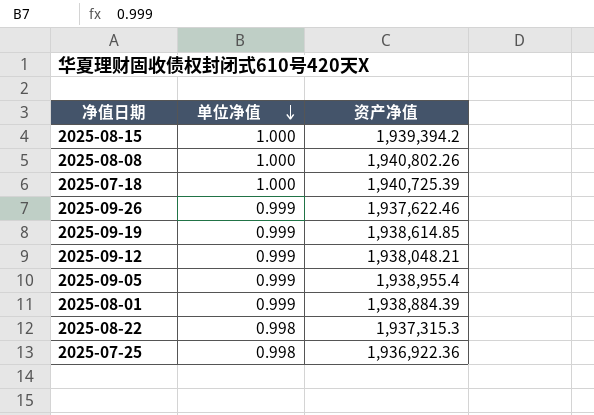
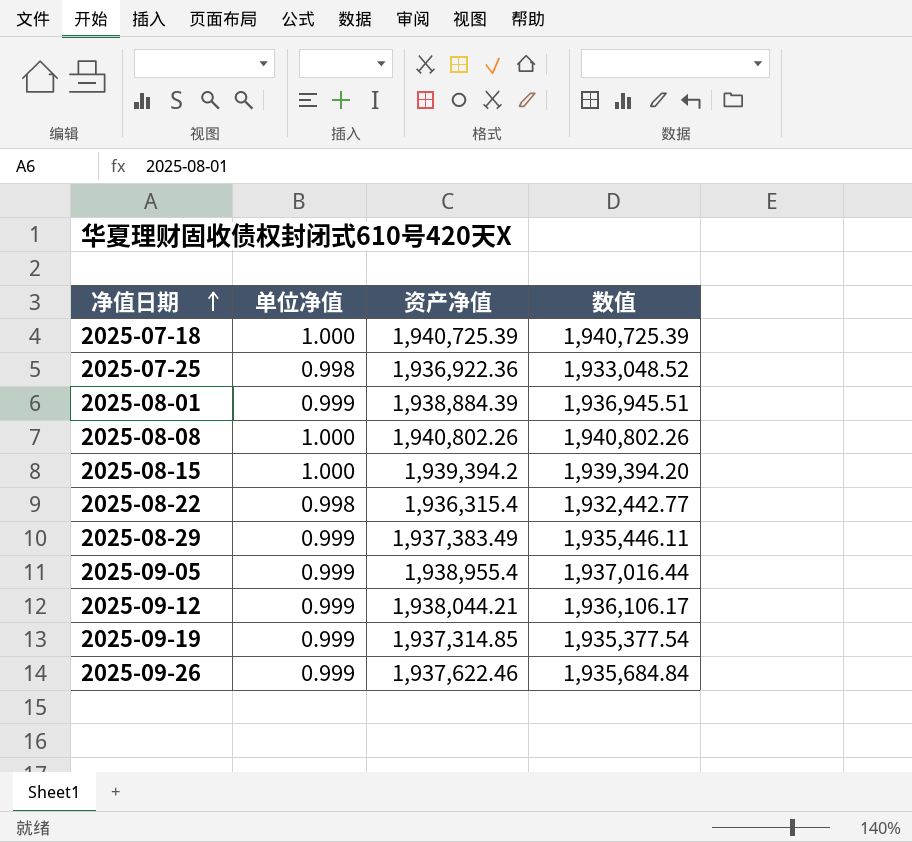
row order: 单位净值 descending -> 净值日期 ascending
column 数值 | formula: none -> [单位净值] * [资产净值]
2025-08-22 | 资产净值: 1,937,315.3 -> 1,936,315.4
row 2025-08-29: none -> 0.999 | 1,937,383.49 | 1,935,446.11
2025-09-12 | 资产净值: 1,938,048.21 -> 1,938,044.21
2025-09-19 | 资产净值: 1,938,614.85 -> 1,937,314.85

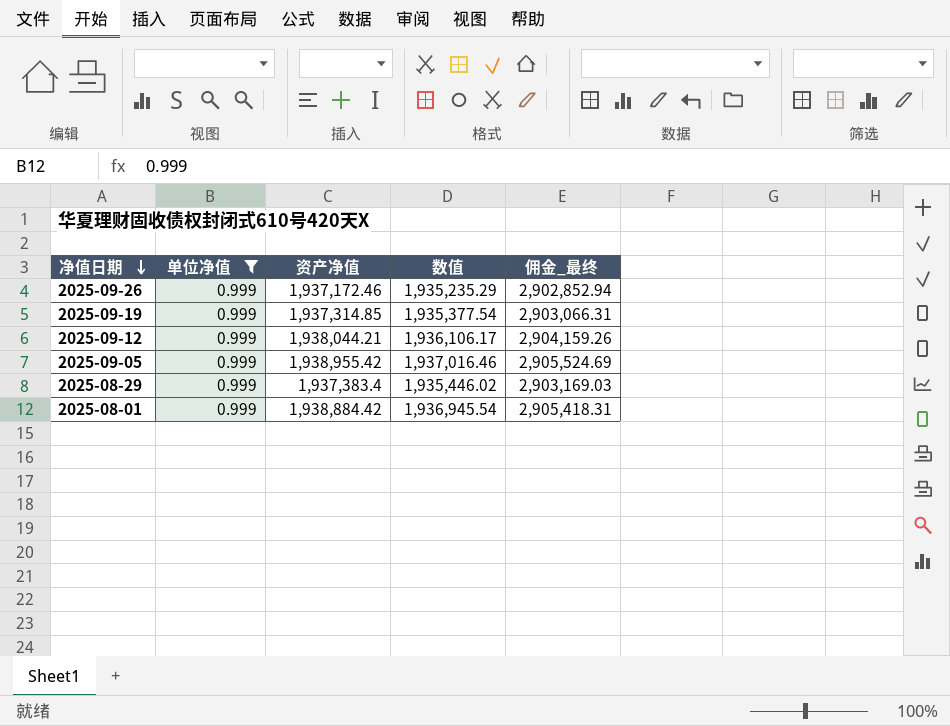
filter: none -> 单位净值 = 0.999
row order: 净值日期 ascending -> 净值日期 descending
column 佣金_最终 | formula: none -> [数值] * 1.5
2025-09-26 | 资产净值: 1,937,622.46 -> 1,937,172.46
2025-09-26 | 数值: 1,935,684.84 -> 1,935,235.29
2025-09-05 | 资产净值: 1,938,955.4 -> 1,938,955.42
2025-09-05 | 数值: 1,937,016.44 -> 1,937,016.46
2025-08-29 | 资产净值: 1,937,383.49 -> 1,937,383.4
2025-08-29 | 数值: 1,935,446.11 -> 1,935,446.02
2025-08-01 | 资产净值: 1,938,884.39 -> 1,938,884.42
2025-08-01 | 数值: 1,936,945.51 -> 1,936,945.54

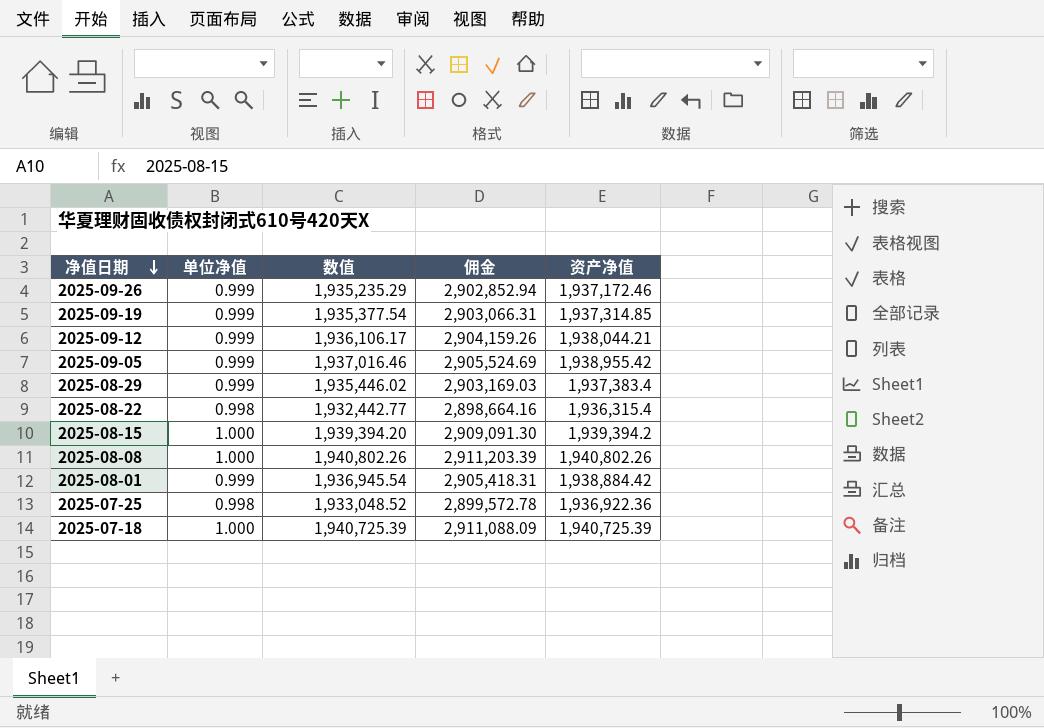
filter: 单位净值 = 0.999 -> none
column name: 佣金_最终 -> 佣金
column 资产净值 | position: 3 -> 5

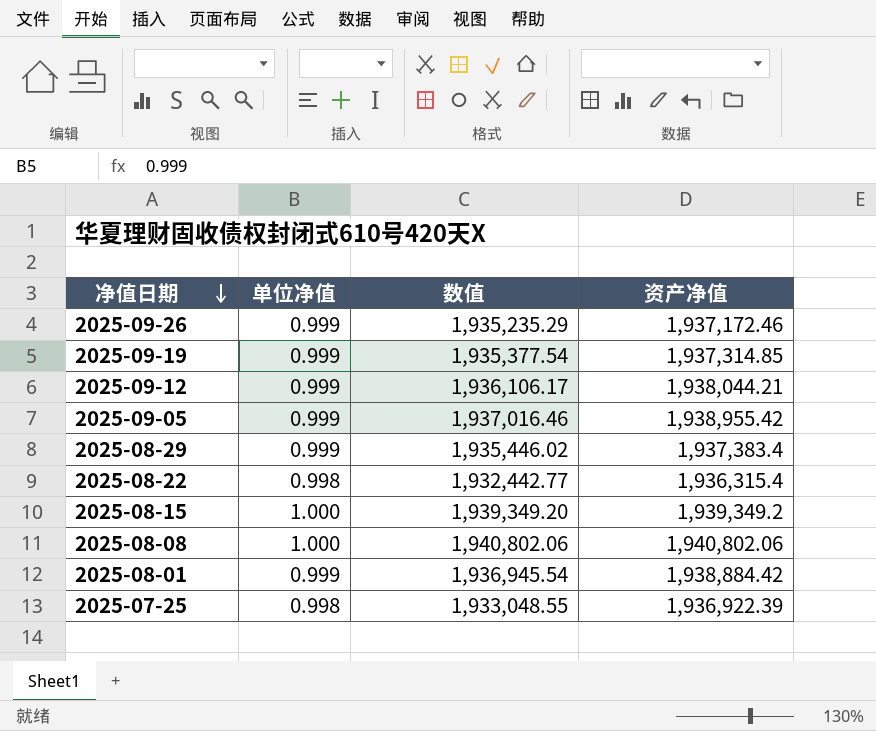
column 佣金 | formula: [数值] * 1.5 -> none
row 2025-07-18: 1.000 | 1,940,725.39 | 2,911,088.09 | 1,940,725.39 -> none
2025-08-15 | 数值: 1,939,394.20 -> 1,939,349.20
2025-08-15 | 资产净值: 1,939,394.2 -> 1,939,349.2
2025-08-08 | 数值: 1,940,802.26 -> 1,940,802.06
2025-08-08 | 资产净值: 1,940,802.26 -> 1,940,802.06
2025-07-25 | 数值: 1,933,048.52 -> 1,933,048.55
2025-07-25 | 资产净值: 1,936,922.36 -> 1,936,922.39

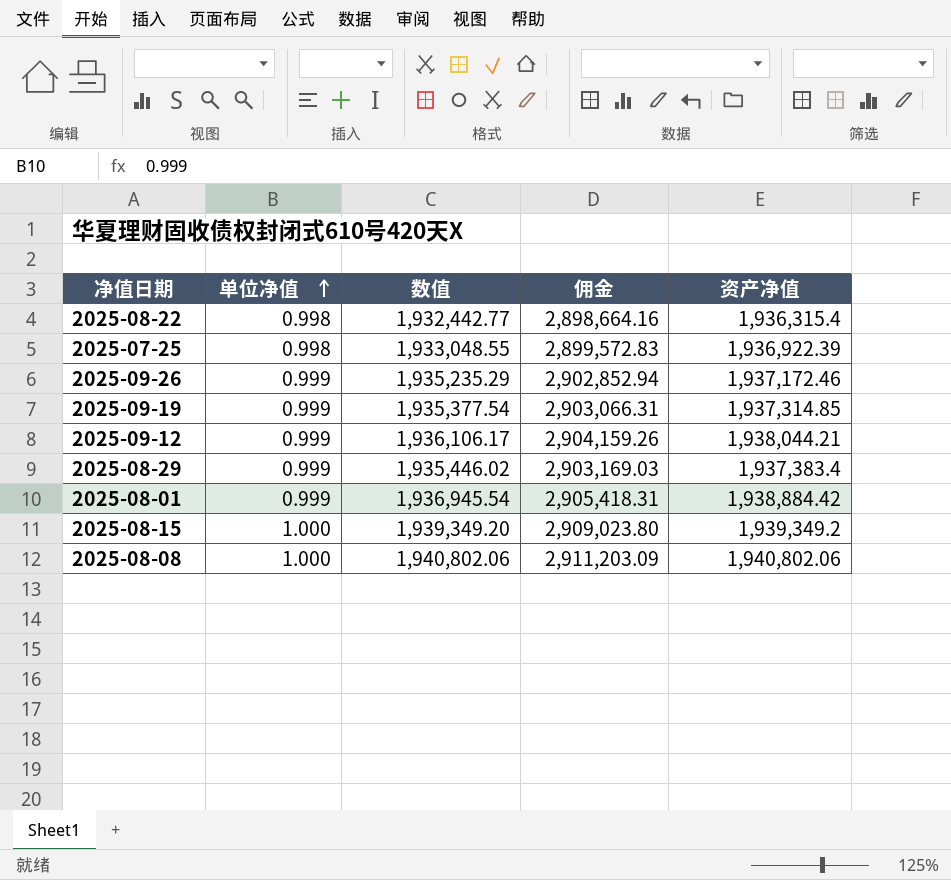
row order: 净值日期 descending -> 单位净值 ascending
column 佣金 | formula: none -> [数值] * 1.5
row 2025-09-05: 0.999 | 1,937,016.46 | 1,938,955.42 -> none

